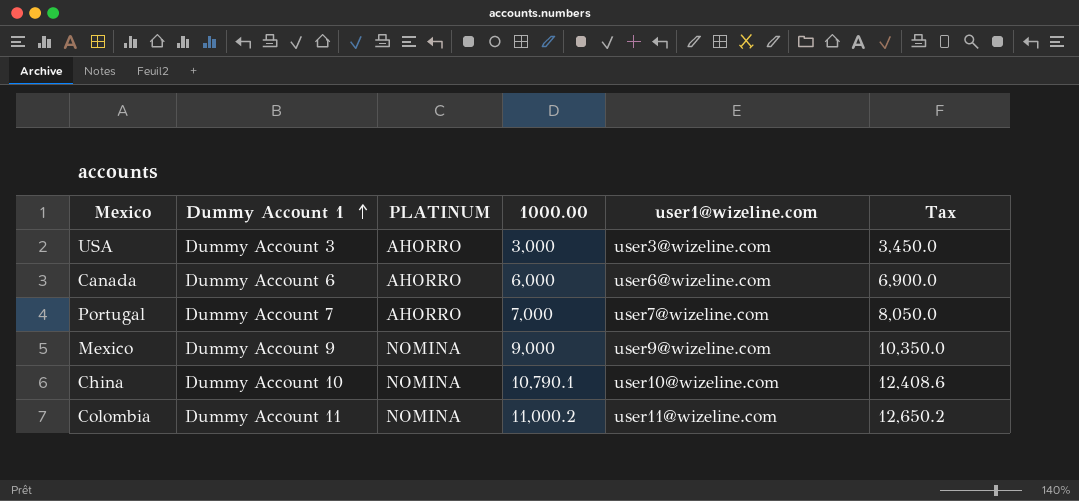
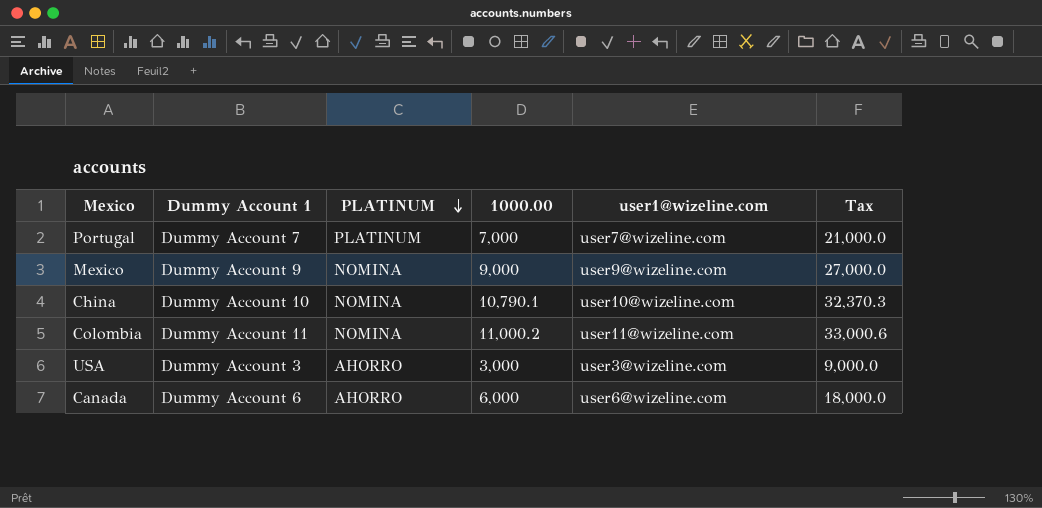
row order: Dummy Account 1 ascending -> PLATINUM descending
column Tax | formula: [1000.00] * 1.15 -> [1000.00] * 3
Portugal | PLATINUM: AHORRO -> PLATINUM

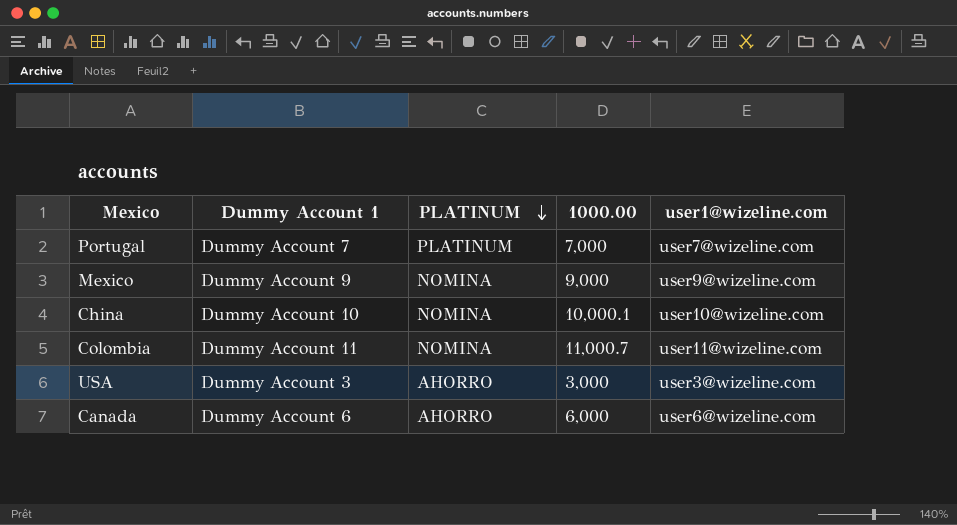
column Tax | formula: [1000.00] * 3 -> none
China | 1000.00: 10,790.1 -> 10,000.1
Colombia | 1000.00: 11,000.2 -> 11,000.7

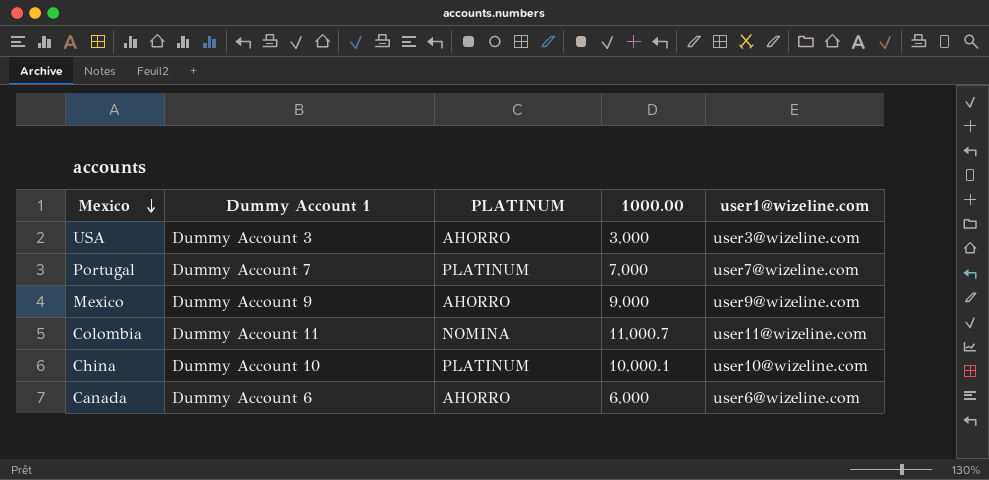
row order: PLATINUM descending -> Mexico descending
Mexico | PLATINUM: NOMINA -> AHORRO
China | PLATINUM: NOMINA -> PLATINUM

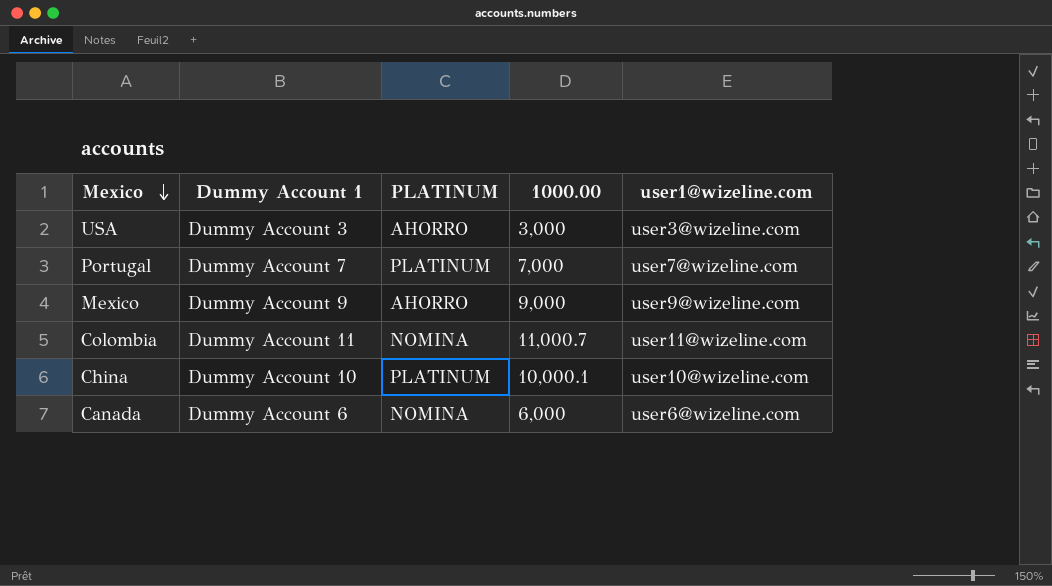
Canada | PLATINUM: AHORRO -> NOMINA

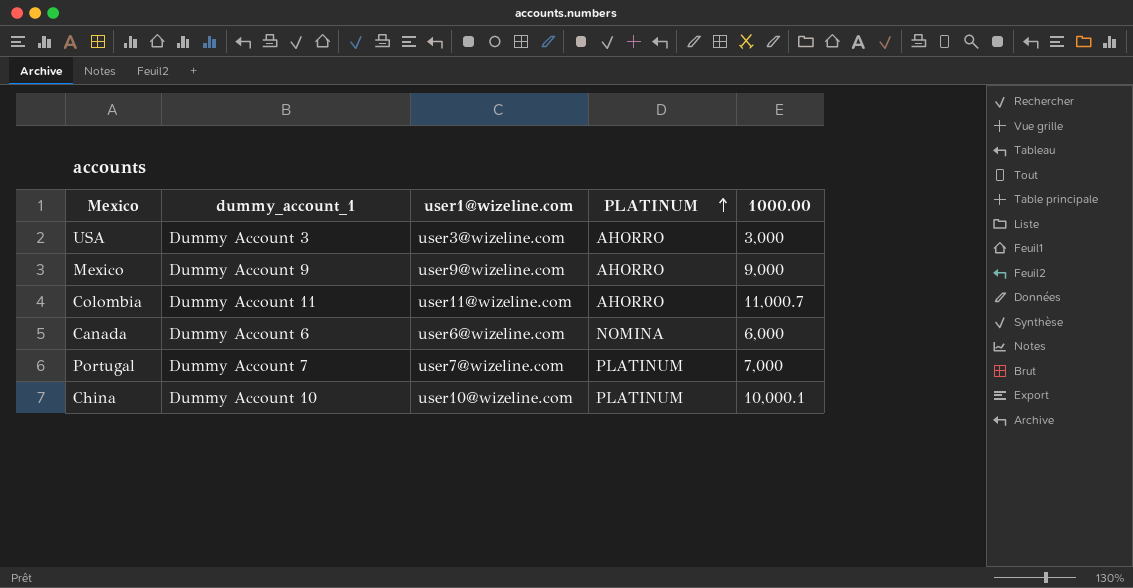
row order: Mexico descending -> PLATINUM ascending
column name: Dummy Account 1 -> dummy_account_1
column user1@wizeline.com | position: 5 -> 3
Colombia | PLATINUM: NOMINA -> AHORRO

